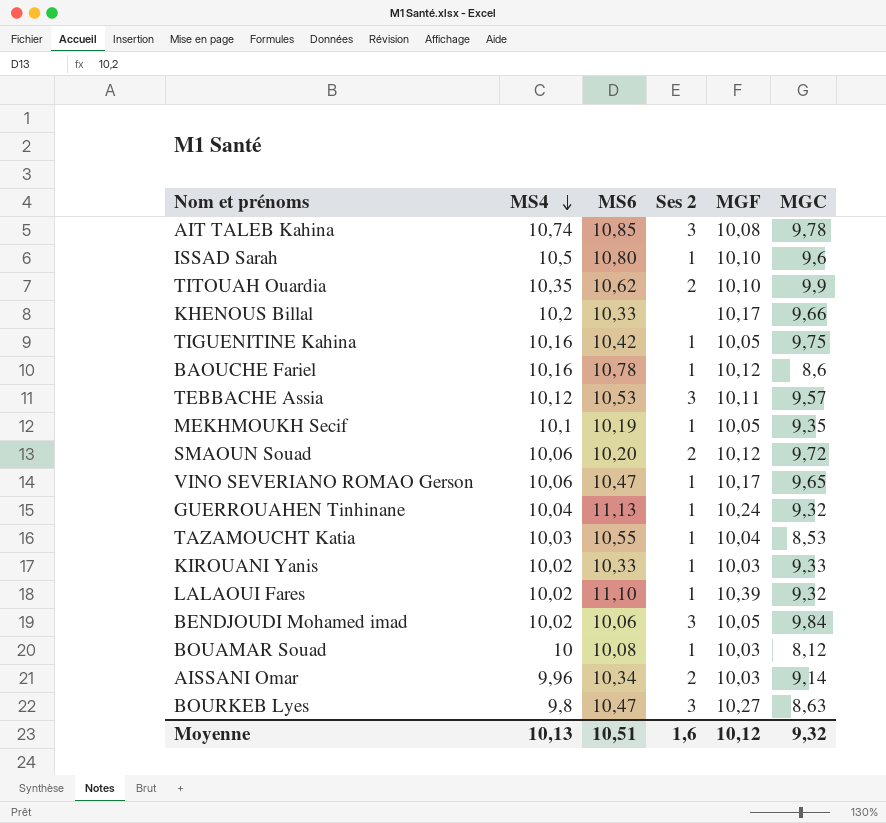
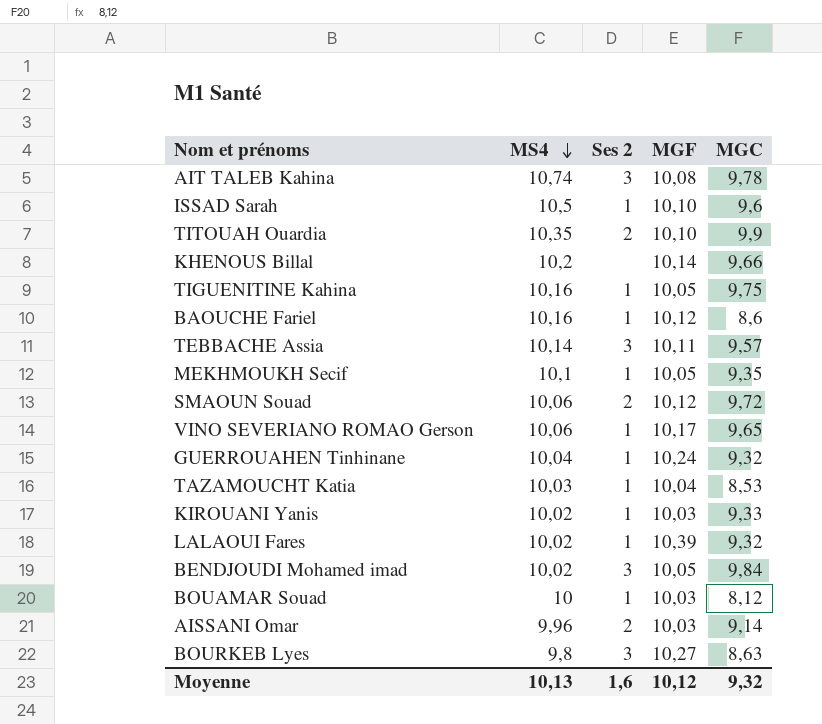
column MS6 | position: 3 -> none
KHENOUS Billal | MGF: 10,17 -> 10,14
TEBBACHE Assia | MS4: 10,12 -> 10,14

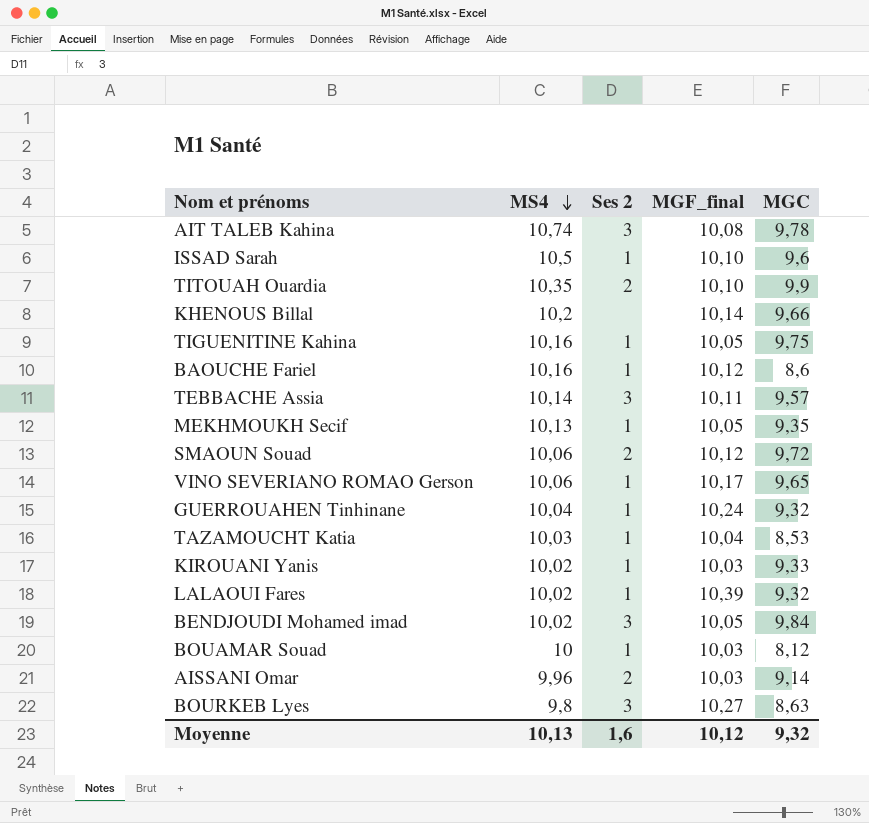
column name: MGF -> MGF_final
MEKHMOUKH Secif | MS4: 10,1 -> 10,13

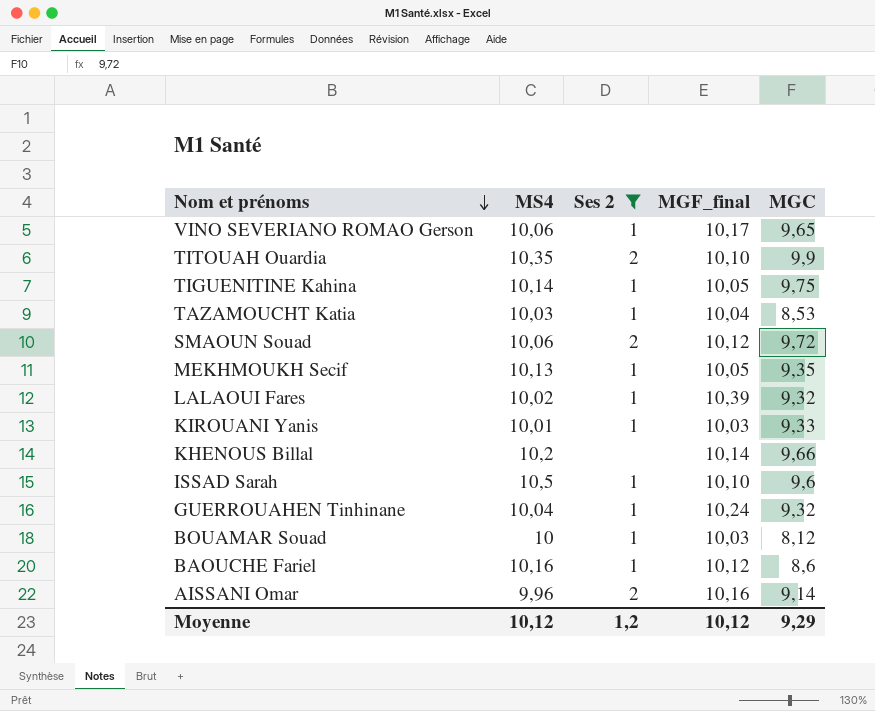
filter: none -> Ses 2 != 3
row order: MS4 descending -> Nom et prénoms descending
TIGUENITINE Kahina | MS4: 10,16 -> 10,14
KIROUANI Yanis | MS4: 10,02 -> 10,01
AISSANI Omar | MGF_final: 10,03 -> 10,16
Moyenne | MS4: 10,13 -> 10,12
Moyenne | Ses 2: 1,6 -> 1,2
Moyenne | MGC: 9,32 -> 9,29

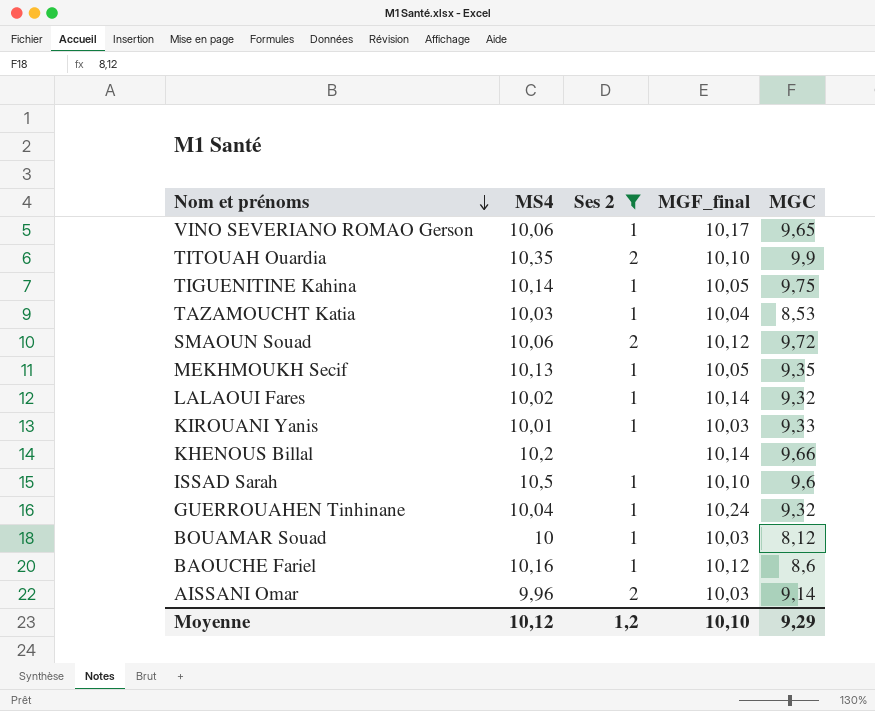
LALAOUI Fares | MGF_final: 10,39 -> 10,14
AISSANI Omar | MGF_final: 10,16 -> 10,03
Moyenne | MGF_final: 10,12 -> 10,10

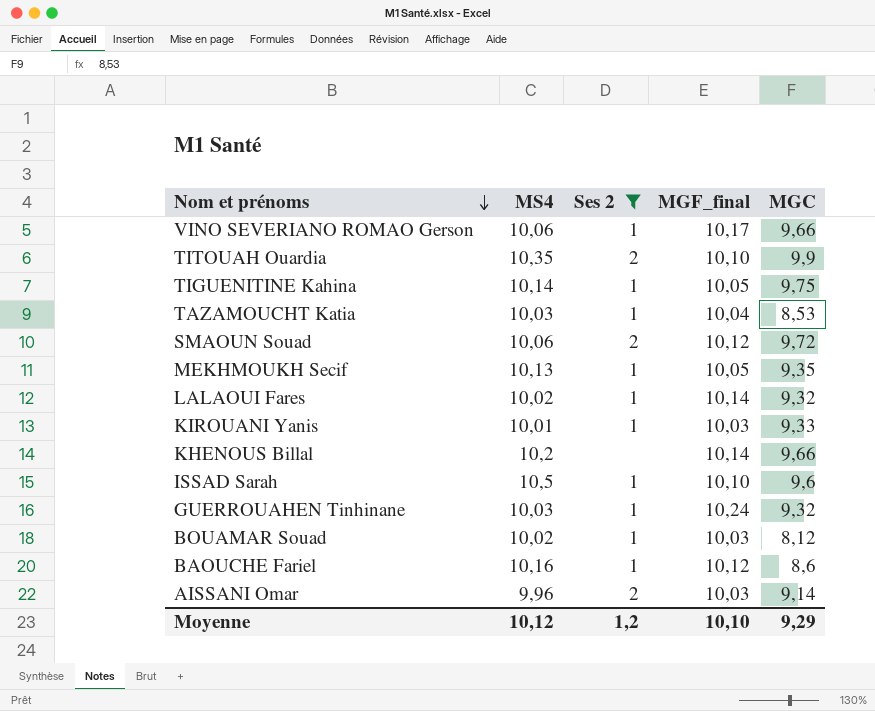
VINO SEVERIANO ROMAO Gerson | MGC: 9,65 -> 9,66
GUERROUAHEN Tinhinane | MS4: 10,04 -> 10,03
BOUAMAR Souad | MS4: 10 -> 10,02

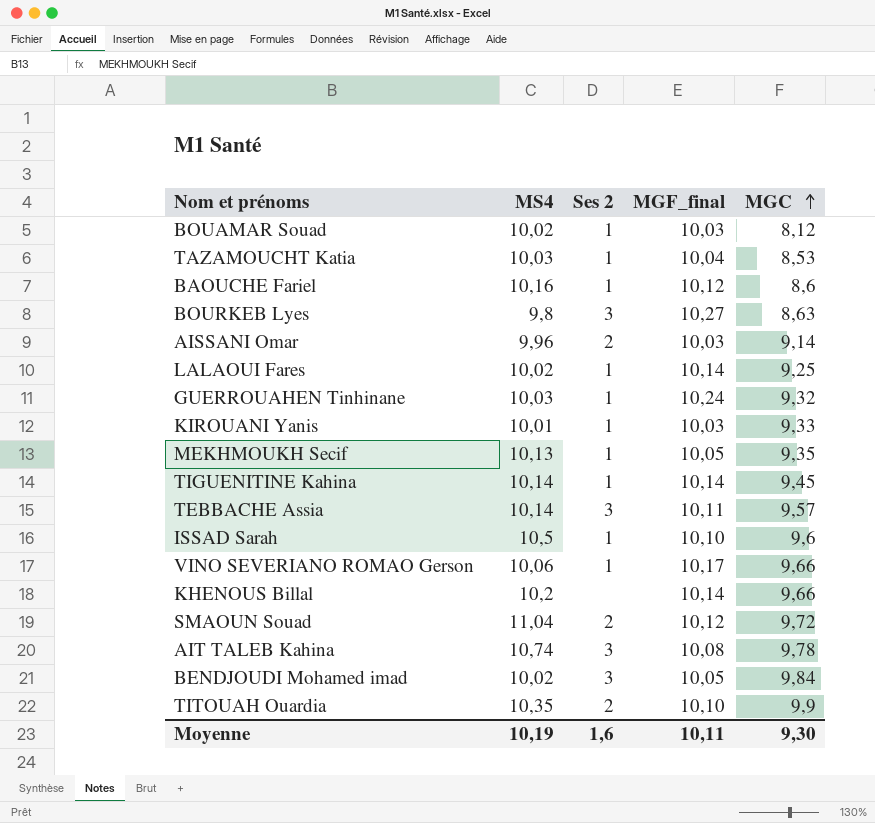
filter: Ses 2 != 3 -> none
row order: Nom et prénoms descending -> MGC ascending
LALAOUI Fares | MGC: 9,32 -> 9,25
TIGUENITINE Kahina | MGF_final: 10,05 -> 10,14
TIGUENITINE Kahina | MGC: 9,75 -> 9,45
SMAOUN Souad | MS4: 10,06 -> 11,04
Moyenne | MS4: 10,12 -> 10,19
Moyenne | Ses 2: 1,2 -> 1,6
Moyenne | MGF_final: 10,10 -> 10,11
Moyenne | MGC: 9,29 -> 9,30

